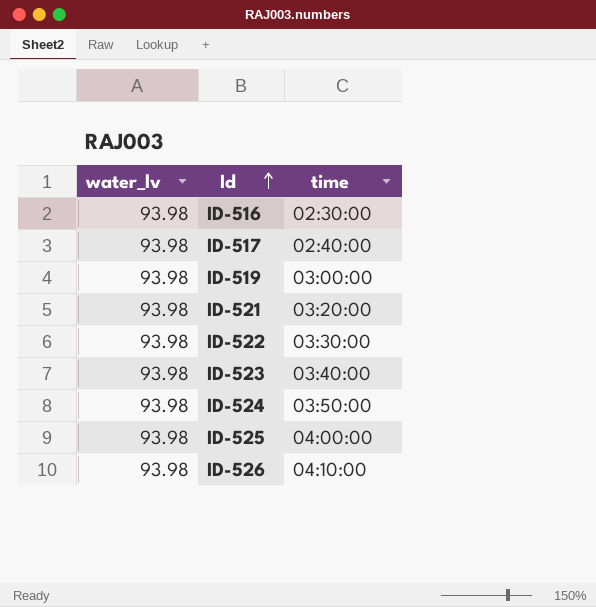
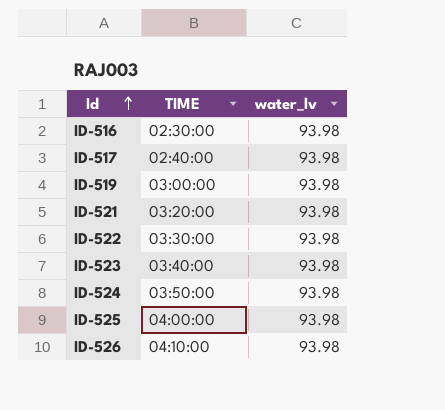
column name: time -> TIME
column water_lv | position: 1 -> 3

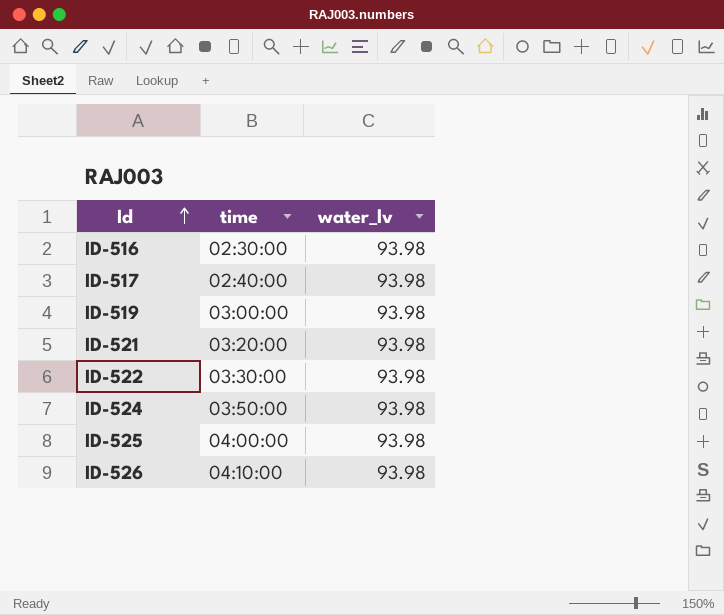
column name: TIME -> time
row ID-523: 03:40:00 | 93.98 -> none

